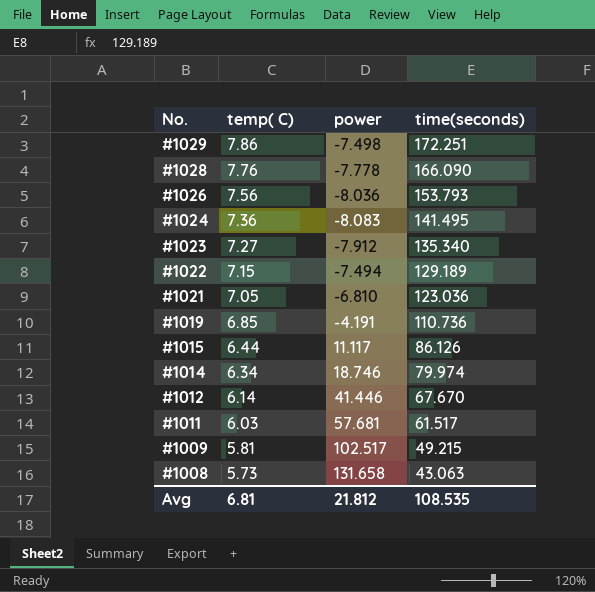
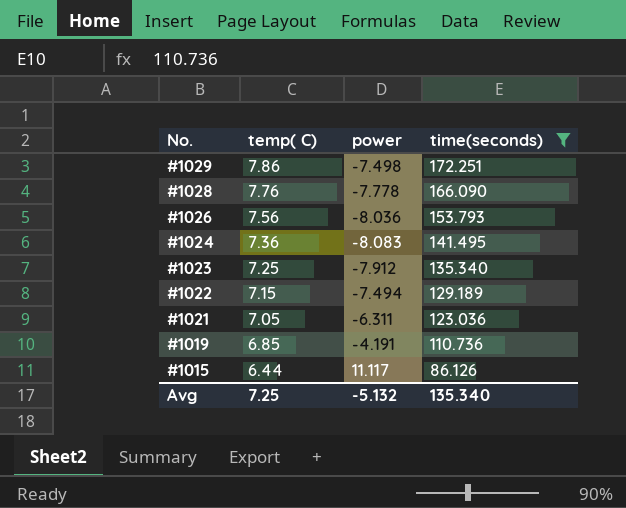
filter: none -> time(seconds) >= 86.126
#1023 | temp( C): 7.27 -> 7.25
#1021 | power: -6.810 -> -6.311
Avg | temp( C): 6.81 -> 7.25
Avg | power: 21.812 -> -5.132
Avg | time(seconds): 108.535 -> 135.340

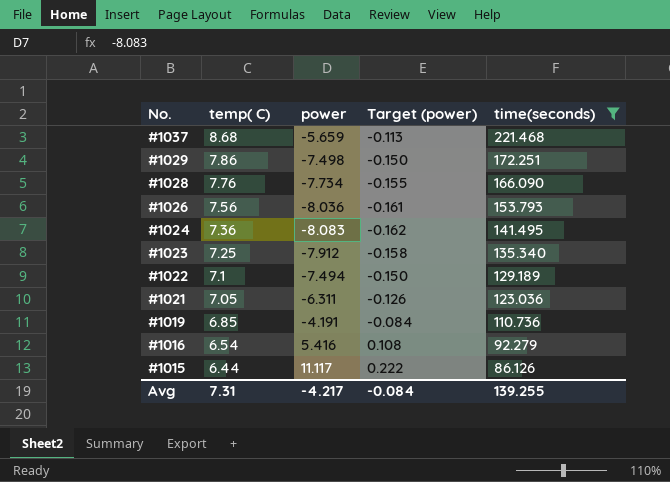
column Target (power) | formula: none -> [power] * 0.02
row #1037: none -> 8.68 | -5.659 | -0.113 | 221.468
#1028 | power: -7.778 -> -7.734
#1022 | temp( C): 7.15 -> 7.1
row #1016: none -> 6.54 | 5.416 | 0.108 | 92.279
Avg | temp( C): 7.25 -> 7.31
Avg | power: -5.132 -> -4.217
Avg | time(seconds): 135.340 -> 139.255

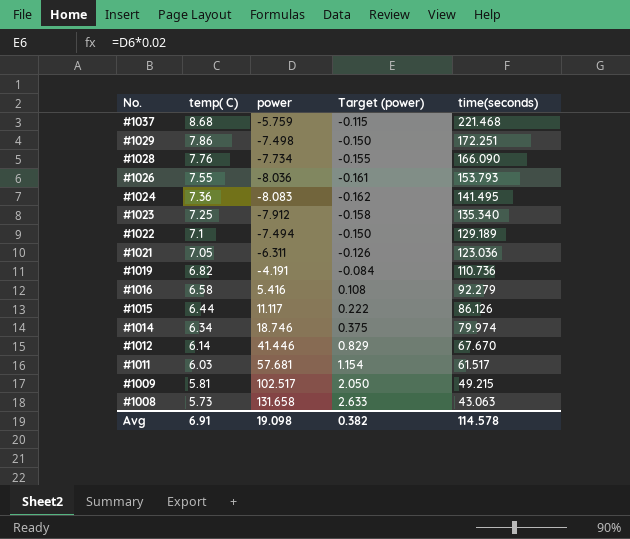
filter: time(seconds) >= 86.126 -> none
#1037 | power: -5.659 -> -5.759
#1037 | Target (power): -0.113 -> -0.115
#1026 | temp( C): 7.56 -> 7.55
#1019 | temp( C): 6.85 -> 6.82
#1016 | temp( C): 6.54 -> 6.58
Avg | temp( C): 7.31 -> 6.91
Avg | power: -4.217 -> 19.098
Avg | Target (power): -0.084 -> 0.382
Avg | time(seconds): 139.255 -> 114.578

